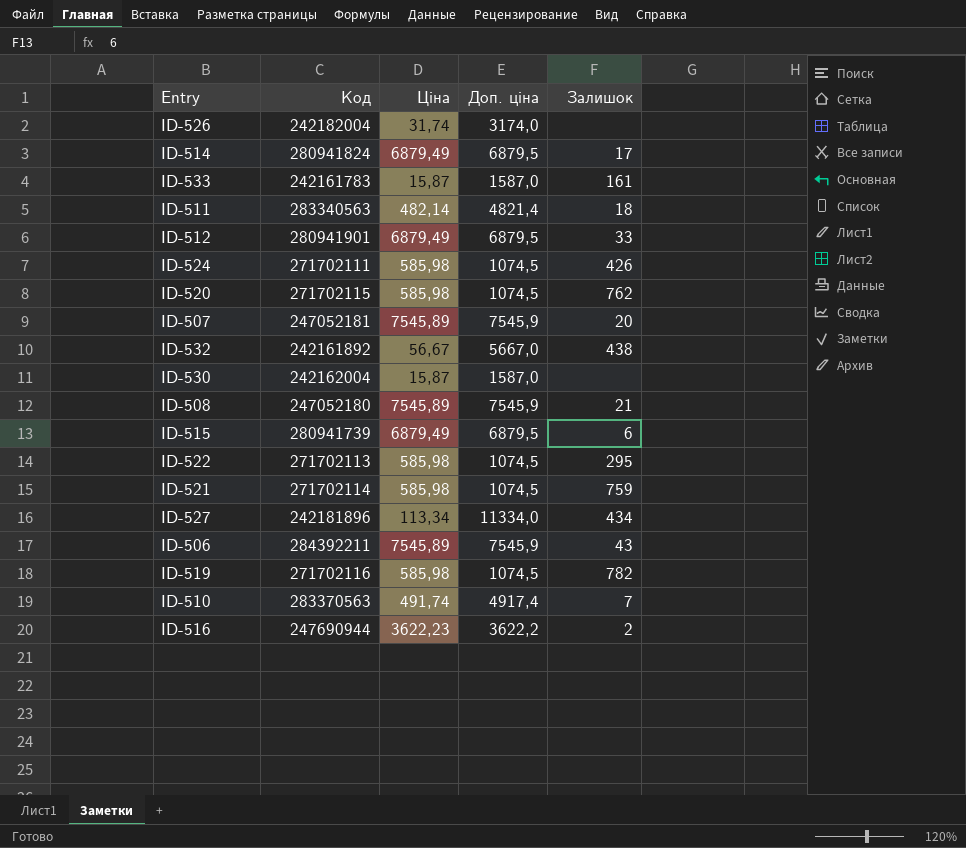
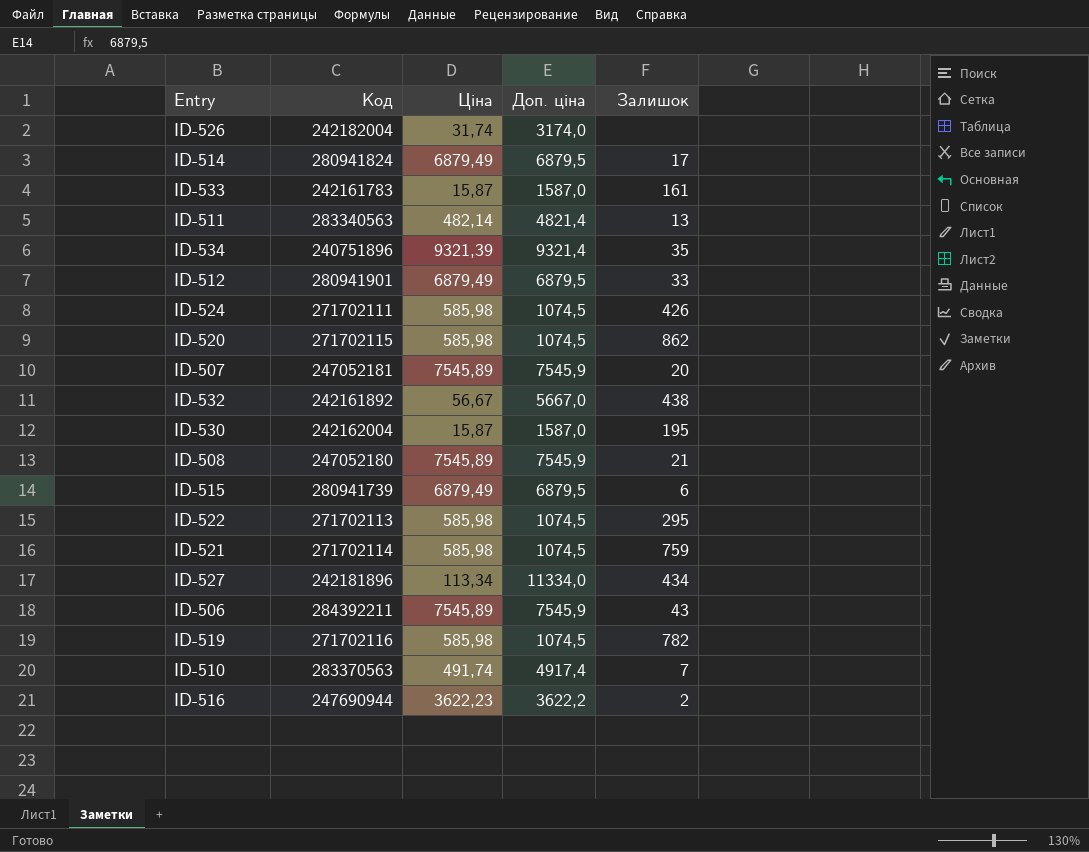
ID-511 | Залишок: 18 -> 13
row ID-534: none -> 240751896 | 9321,39 | 9321,4 | 35
ID-520 | Залишок: 762 -> 862
ID-530 | Залишок: none -> 195

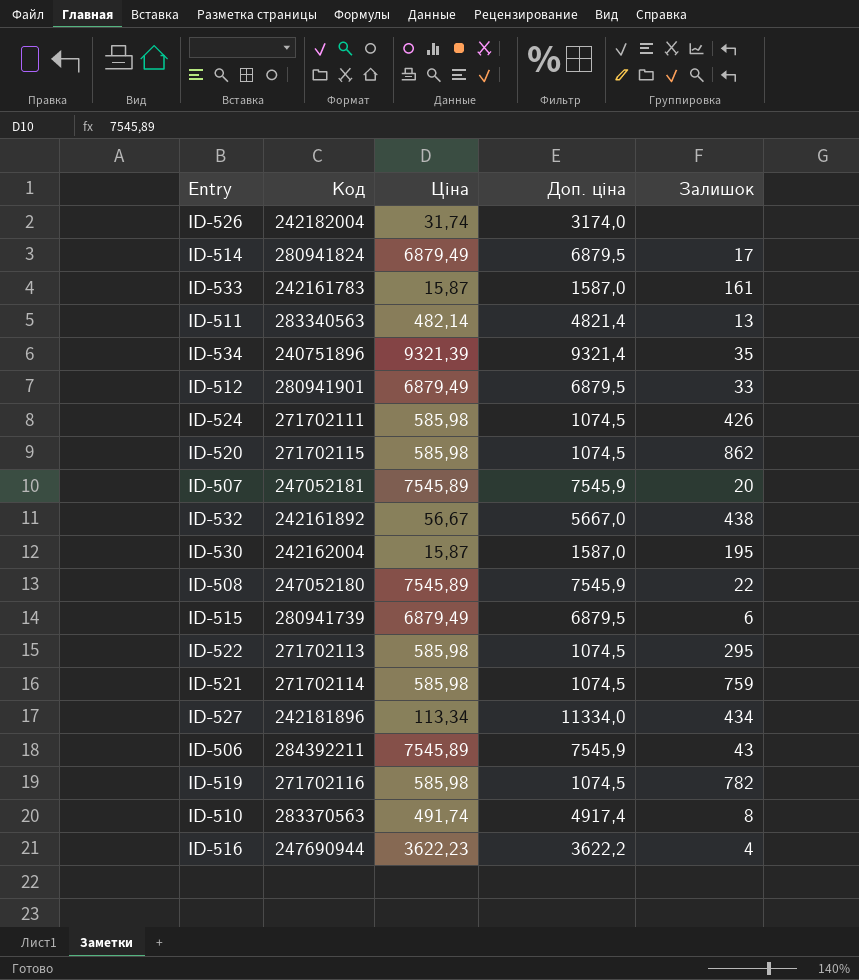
ID-508 | Залишок: 21 -> 22
ID-510 | Залишок: 7 -> 8
ID-516 | Залишок: 2 -> 4

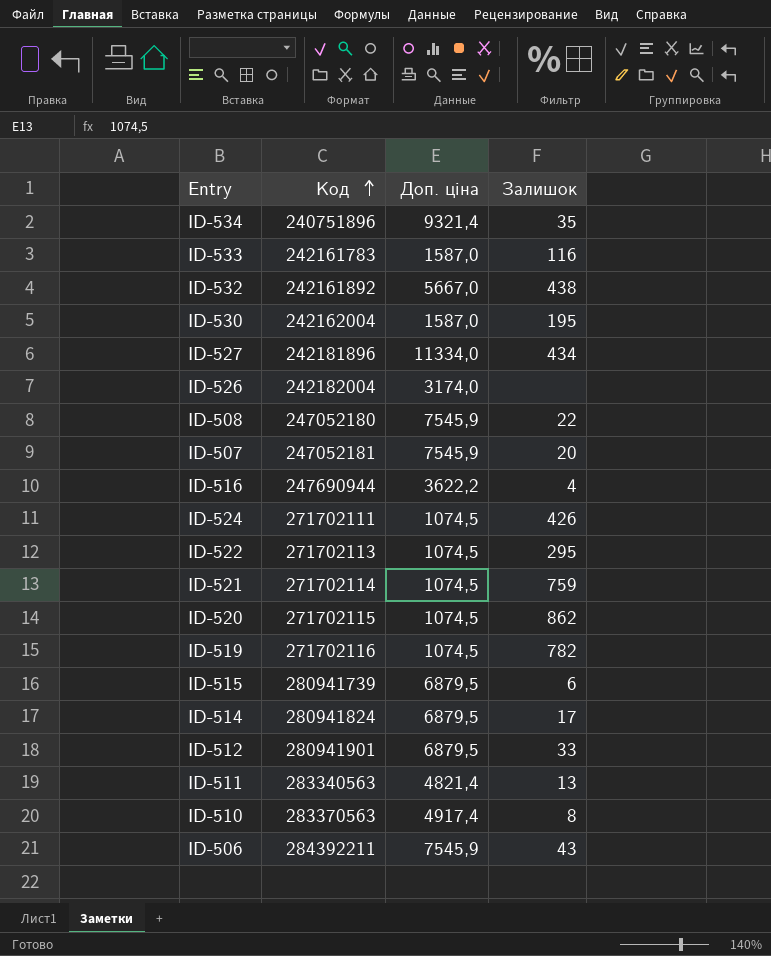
row order: none -> Код ascending
column Ціна | position: 3 -> none
ID-533 | Залишок: 161 -> 116

